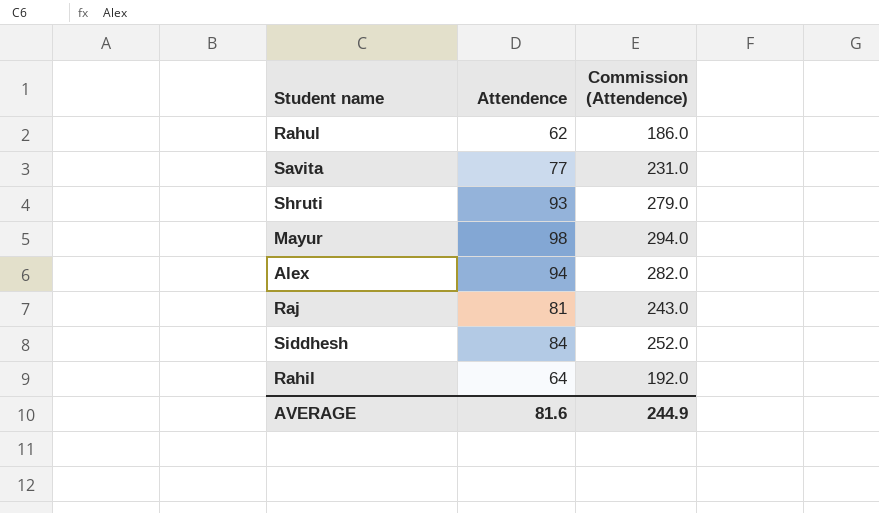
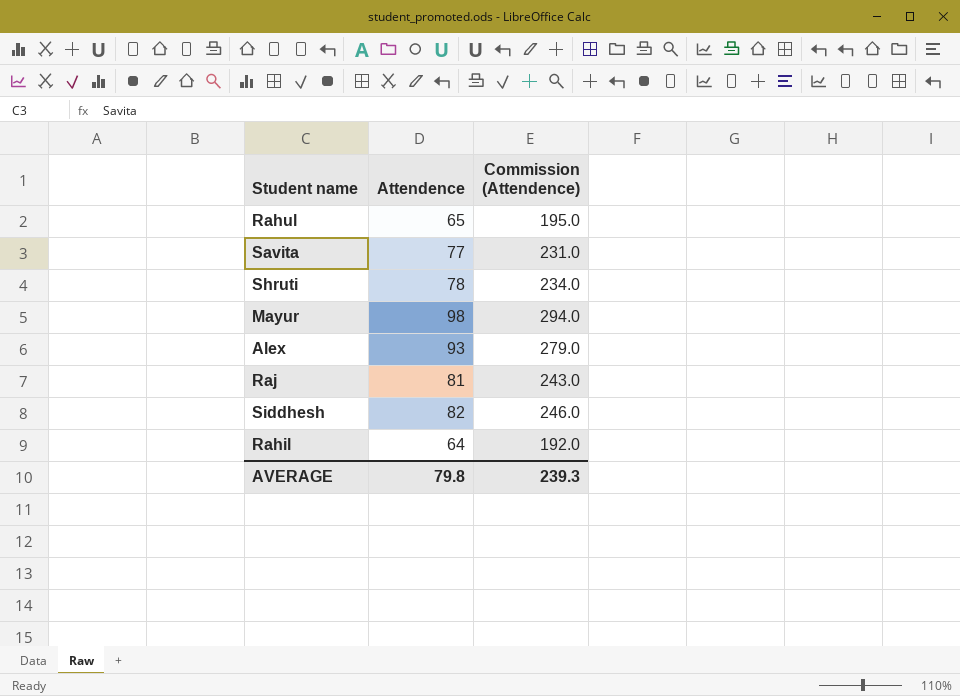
Rahul | Attendence: 62 -> 65
Rahul | Commission (Attendence): 186.0 -> 195.0
Shruti | Attendence: 93 -> 78
Shruti | Commission (Attendence): 279.0 -> 234.0
Alex | Attendence: 94 -> 93
Alex | Commission (Attendence): 282.0 -> 279.0
Siddhesh | Attendence: 84 -> 82
Siddhesh | Commission (Attendence): 252.0 -> 246.0
AVERAGE | Attendence: 81.6 -> 79.8
AVERAGE | Commission (Attendence): 244.9 -> 239.3

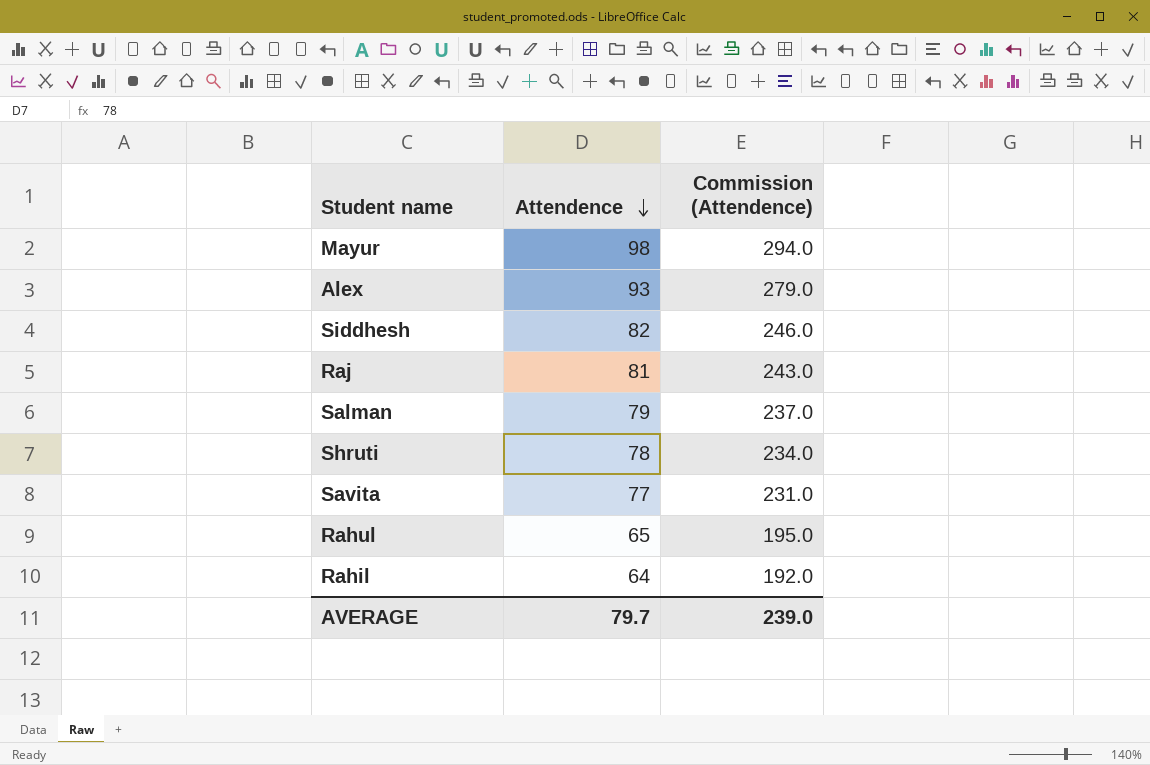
row order: none -> Attendence descending
row Salman: none -> 79 | 237.0
AVERAGE | Attendence: 79.8 -> 79.7
AVERAGE | Commission (Attendence): 239.3 -> 239.0

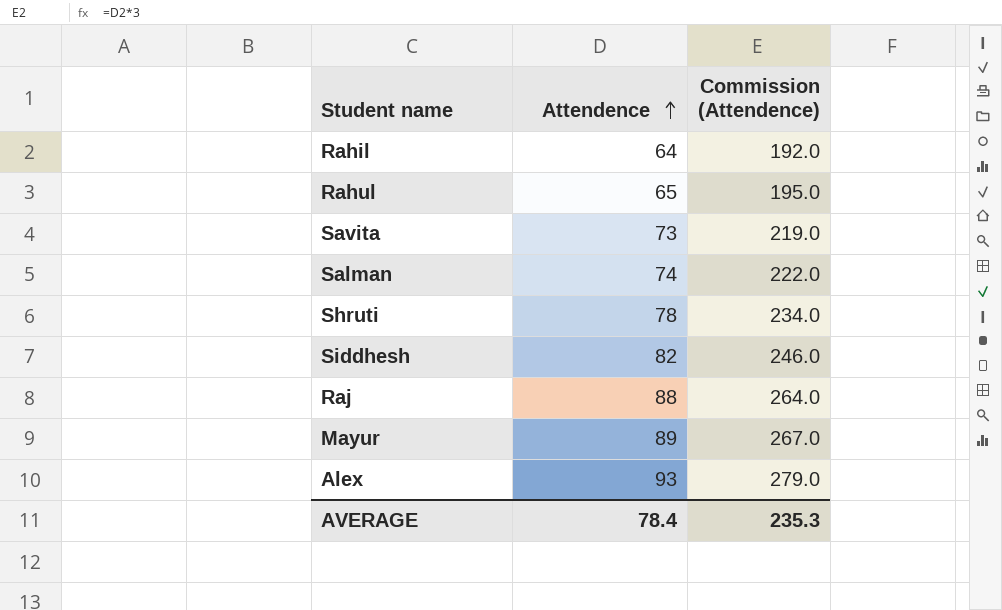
row order: Attendence descending -> Attendence ascending
Savita | Attendence: 77 -> 73
Savita | Commission (Attendence): 231.0 -> 219.0
Salman | Attendence: 79 -> 74
Salman | Commission (Attendence): 237.0 -> 222.0
Raj | Attendence: 81 -> 88
Raj | Commission (Attendence): 243.0 -> 264.0
Mayur | Attendence: 98 -> 89
Mayur | Commission (Attendence): 294.0 -> 267.0
AVERAGE | Attendence: 79.7 -> 78.4
AVERAGE | Commission (Attendence): 239.0 -> 235.3

